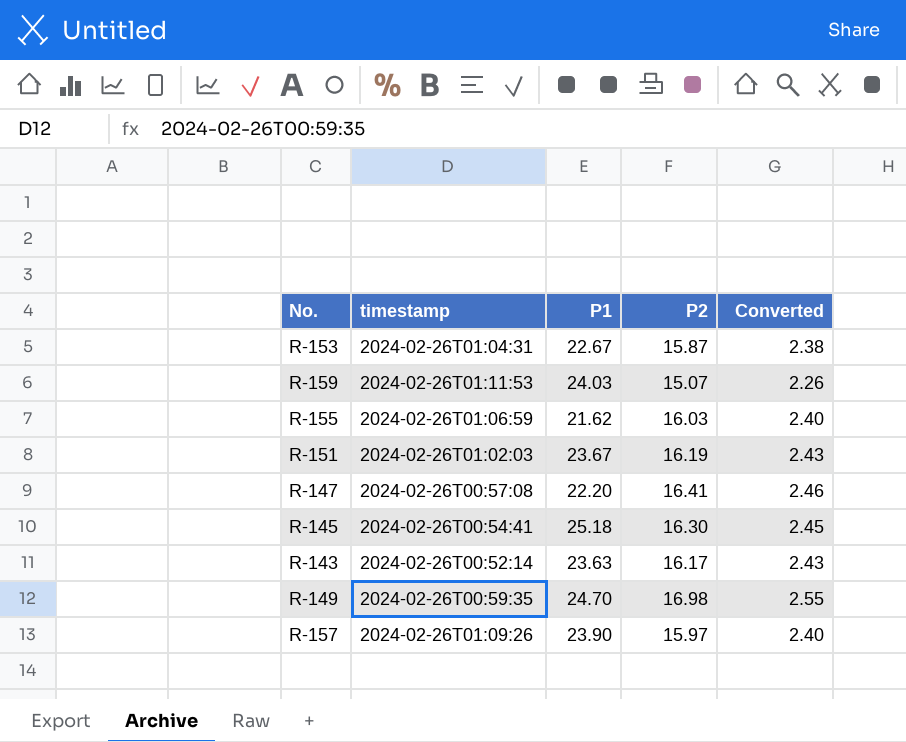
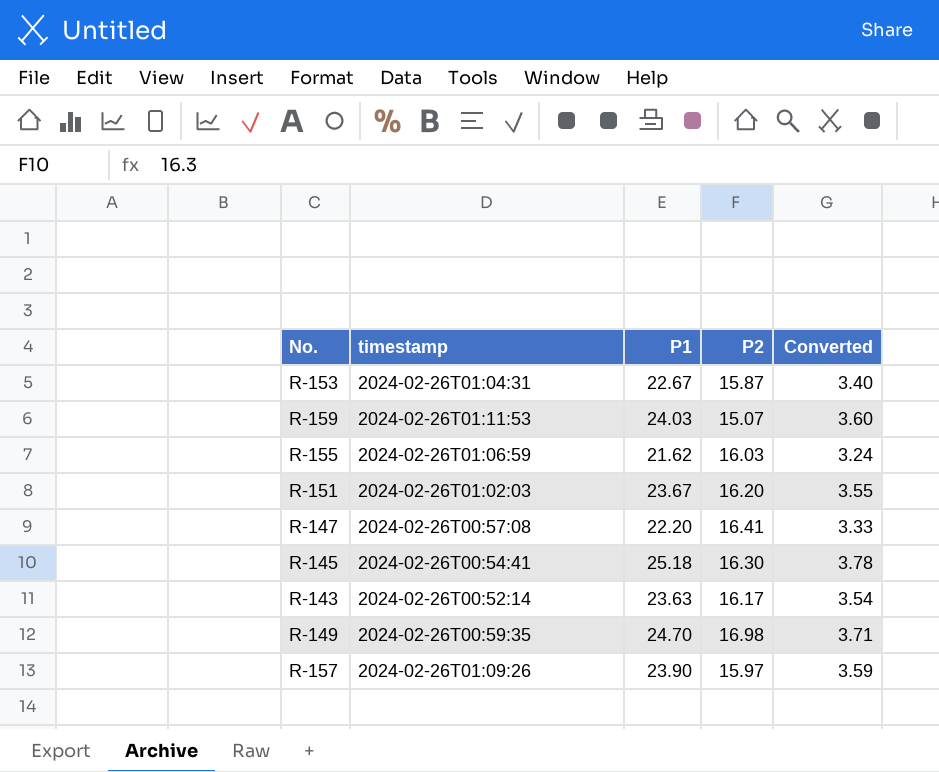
column Converted | formula: [P2] * 0.15 -> [P1] * 0.15
R-151 | P2: 16.19 -> 16.20

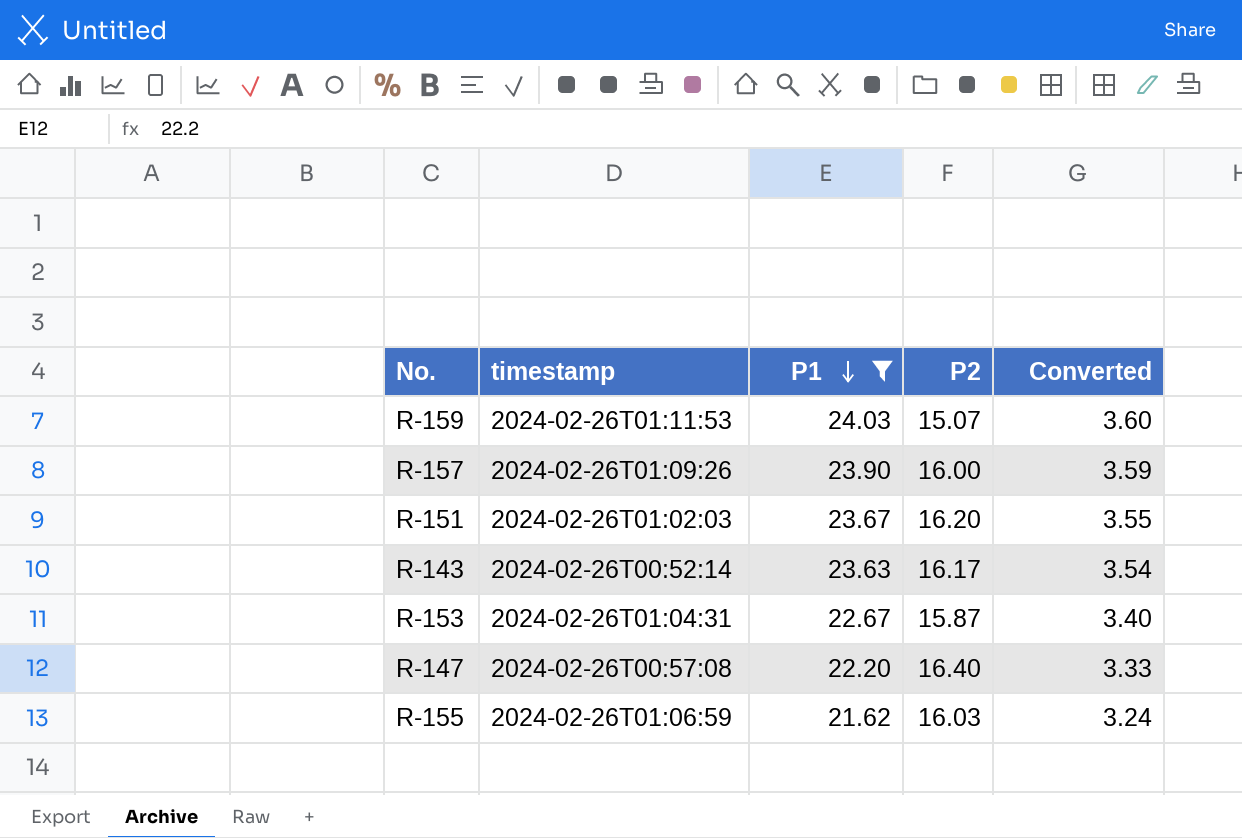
filter: none -> P1 <= 24.03
row order: none -> P1 descending
R-157 | P2: 15.97 -> 16.00
R-147 | P2: 16.41 -> 16.40

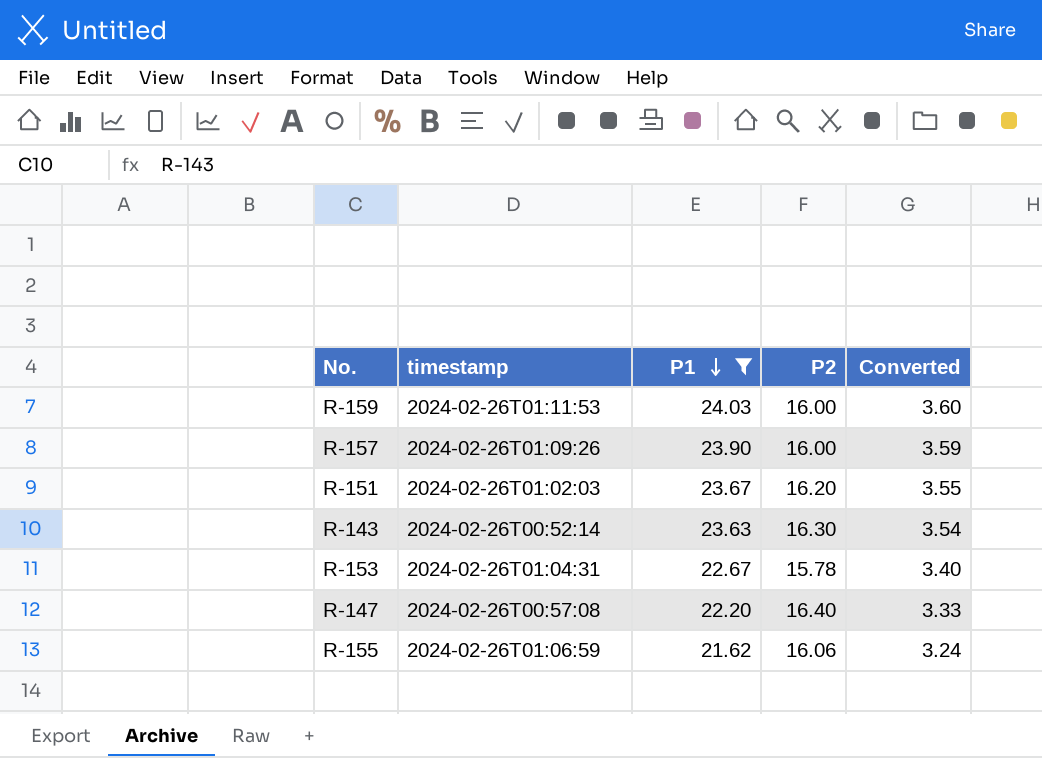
R-159 | P2: 15.07 -> 16.00
R-143 | P2: 16.17 -> 16.30
R-153 | P2: 15.87 -> 15.78
R-155 | P2: 16.03 -> 16.06

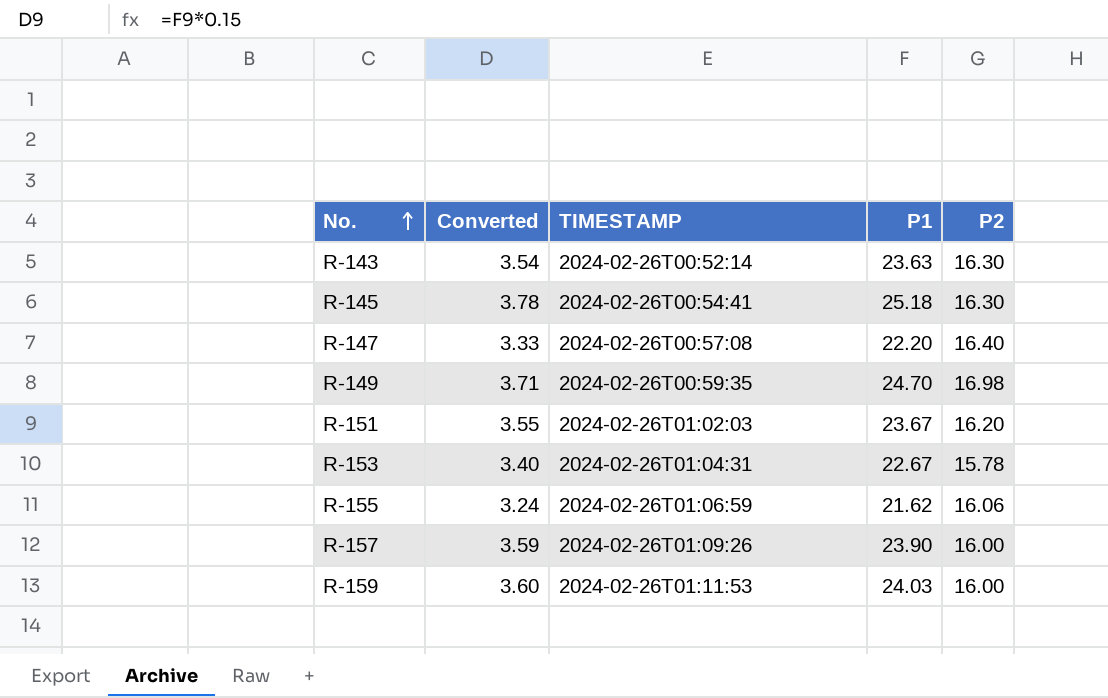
filter: P1 <= 24.03 -> none
row order: P1 descending -> No. ascending
column Converted | position: 5 -> 2
column name: timestamp -> TIMESTAMP

